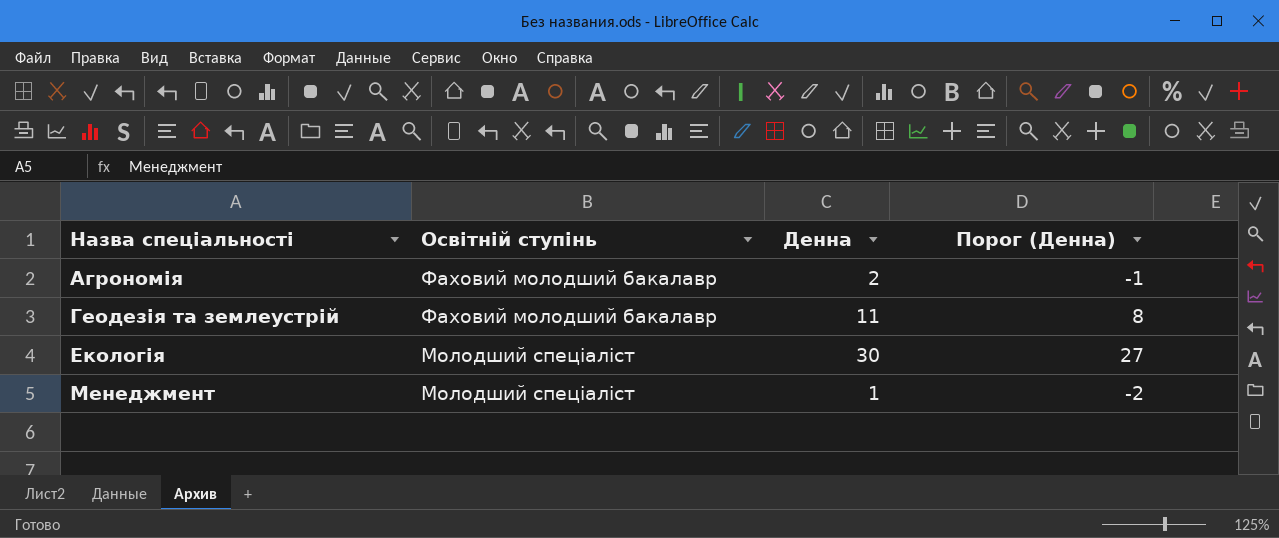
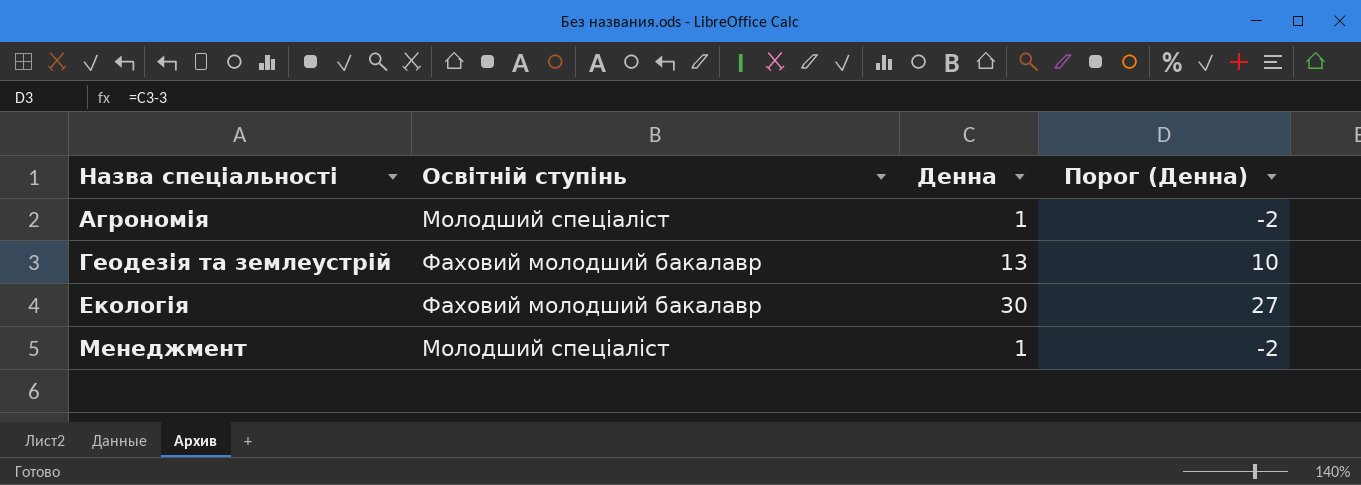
Агрономія | Освітній ступінь: Фаховий молодший бакалавр -> Молодший спеціаліст
Агрономія | Денна: 2 -> 1
Агрономія | Порог (Денна): -1 -> -2
Геодезія та землеустрій | Денна: 11 -> 13
Геодезія та землеустрій | Порог (Денна): 8 -> 10
Екологія | Освітній ступінь: Молодший спеціаліст -> Фаховий молодший бакалавр

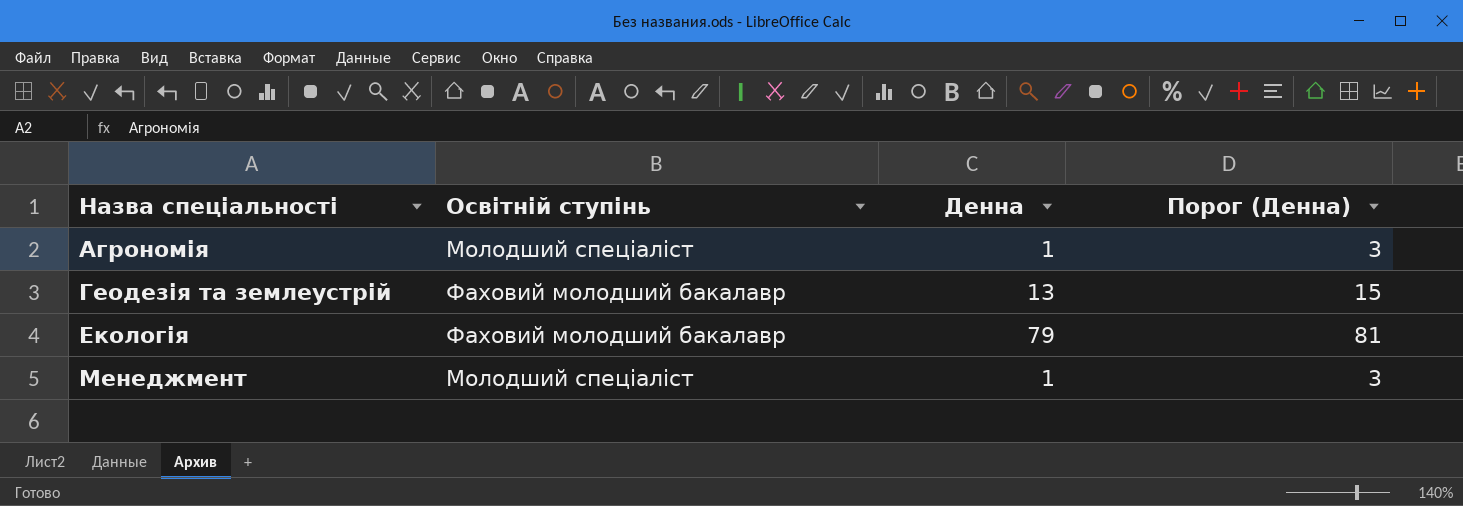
column Порог (Денна) | formula: [Денна] - 3 -> [Денна] + 2
Екологія | Денна: 30 -> 79

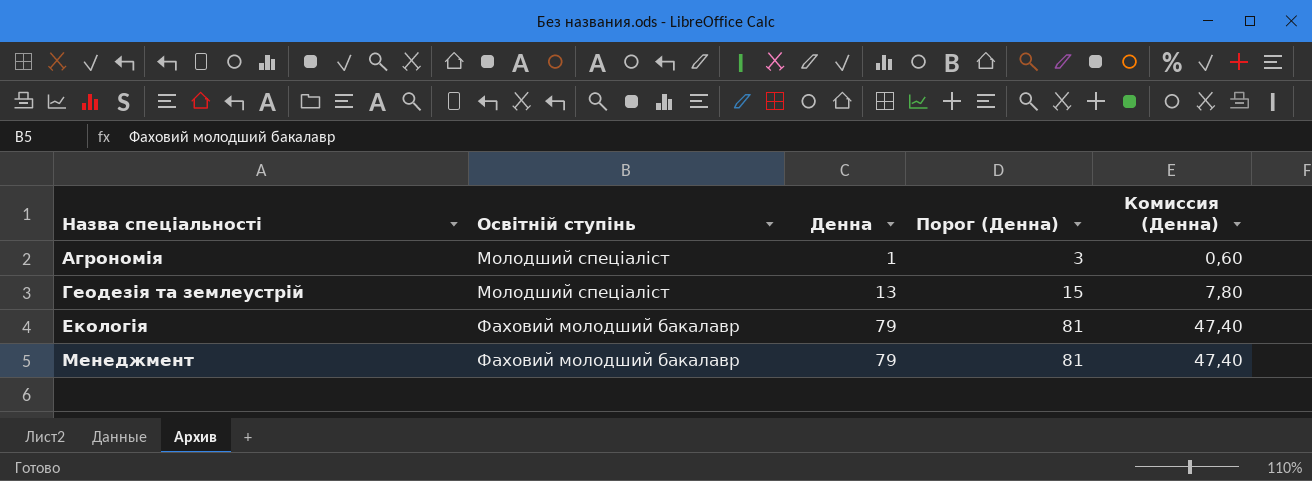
column Комиссия (Денна) | formula: none -> [Денна] * 0,6
Геодезія та землеустрій | Освітній ступінь: Фаховий молодший бакалавр -> Молодший спеціаліст
Менеджмент | Освітній ступінь: Молодший спеціаліст -> Фаховий молодший бакалавр
Менеджмент | Денна: 1 -> 79
Менеджмент | Порог (Денна): 3 -> 81

